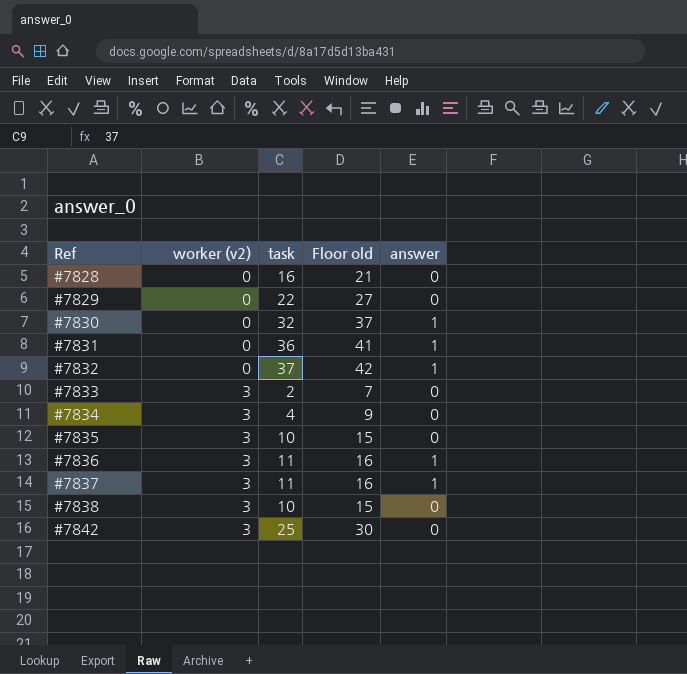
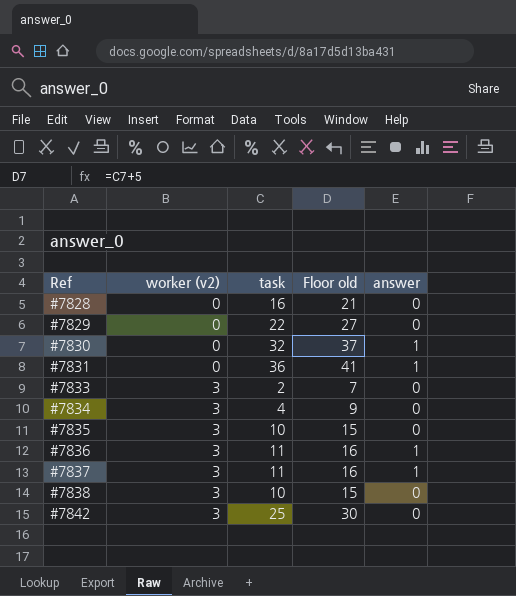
row #7832: 0 | 37 | 42 | 1 -> none

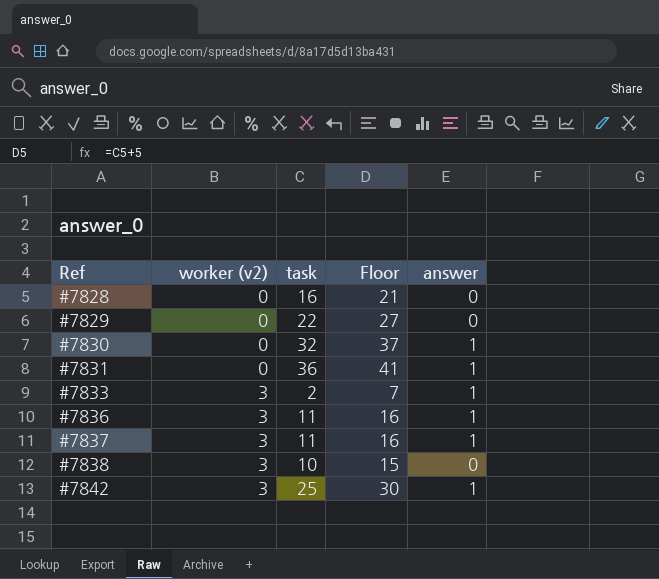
column name: Floor old -> Floor
row #7834: 3 | 4 | 9 | 0 -> none
row #7835: 3 | 10 | 15 | 0 -> none
#7833 | answer: 0 -> 1
#7842 | answer: 0 -> 1

